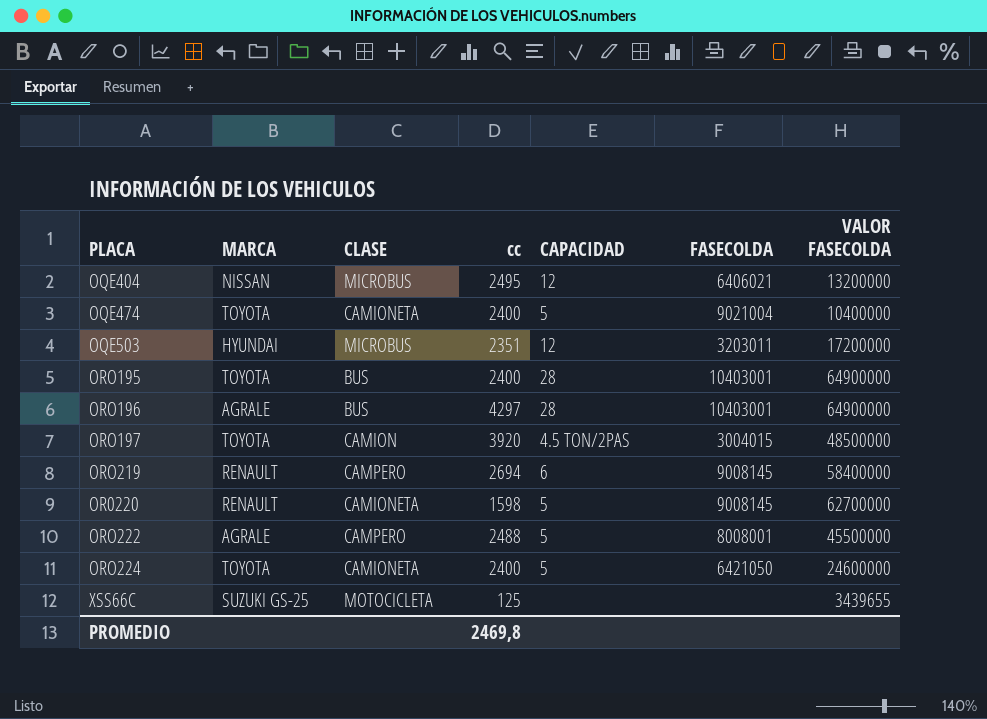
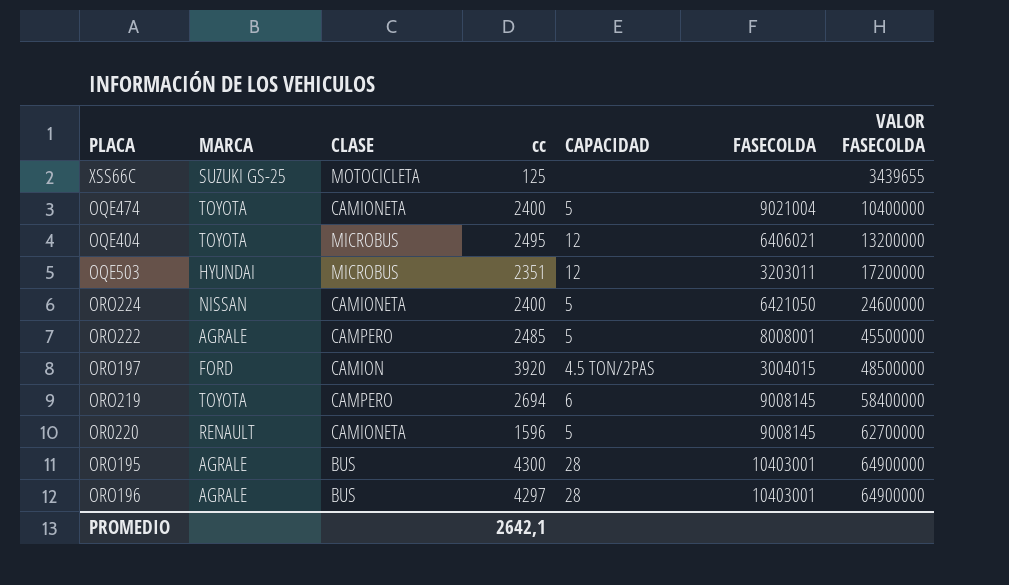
row order: none -> VALOR FASECOLDA ascending
OQE404 | MARCA: NISSAN -> TOYOTA
ORO224 | MARCA: TOYOTA -> NISSAN
ORO222 | cc: 2488 -> 2485
ORO197 | MARCA: TOYOTA -> FORD
ORO219 | MARCA: RENAULT -> TOYOTA
OR0220 | cc: 1598 -> 1596
ORO195 | MARCA: TOYOTA -> AGRALE
ORO195 | cc: 2400 -> 4300
PROMEDIO | cc: 2469,8 -> 2642,1

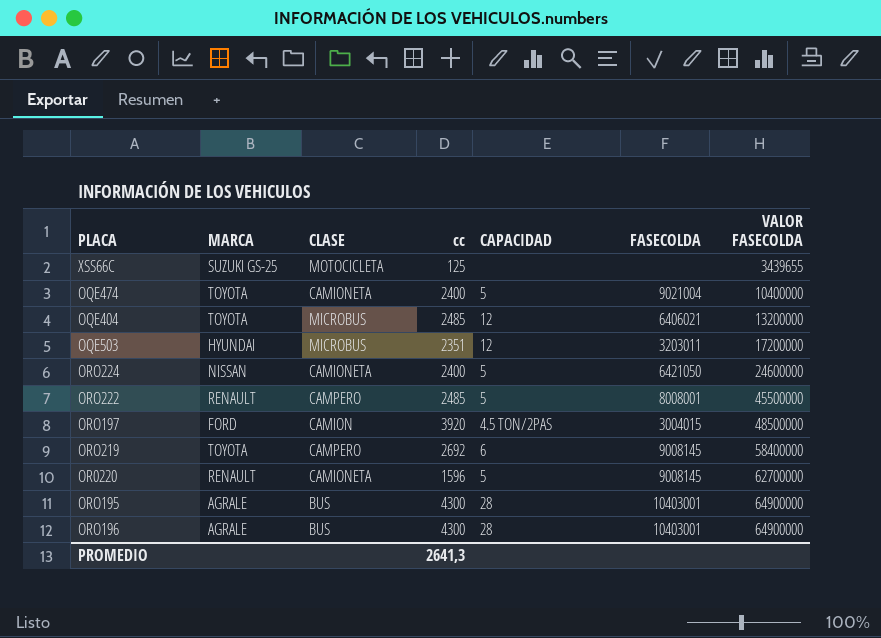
OQE404 | cc: 2495 -> 2485
ORO222 | MARCA: AGRALE -> RENAULT
ORO219 | cc: 2694 -> 2692
ORO196 | cc: 4297 -> 4300
PROMEDIO | cc: 2642,1 -> 2641,3

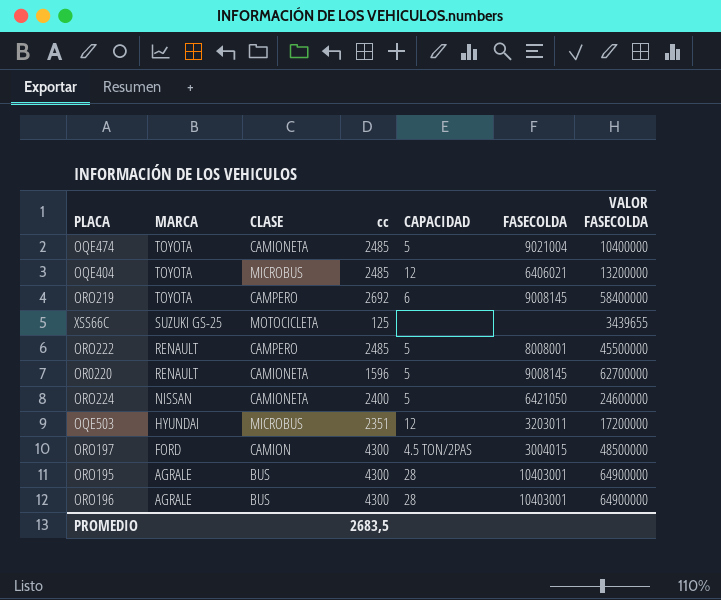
row order: VALOR FASECOLDA ascending -> MARCA descending
OQE474 | cc: 2400 -> 2485
ORO197 | cc: 3920 -> 4300
PROMEDIO | cc: 2641,3 -> 2683,5

